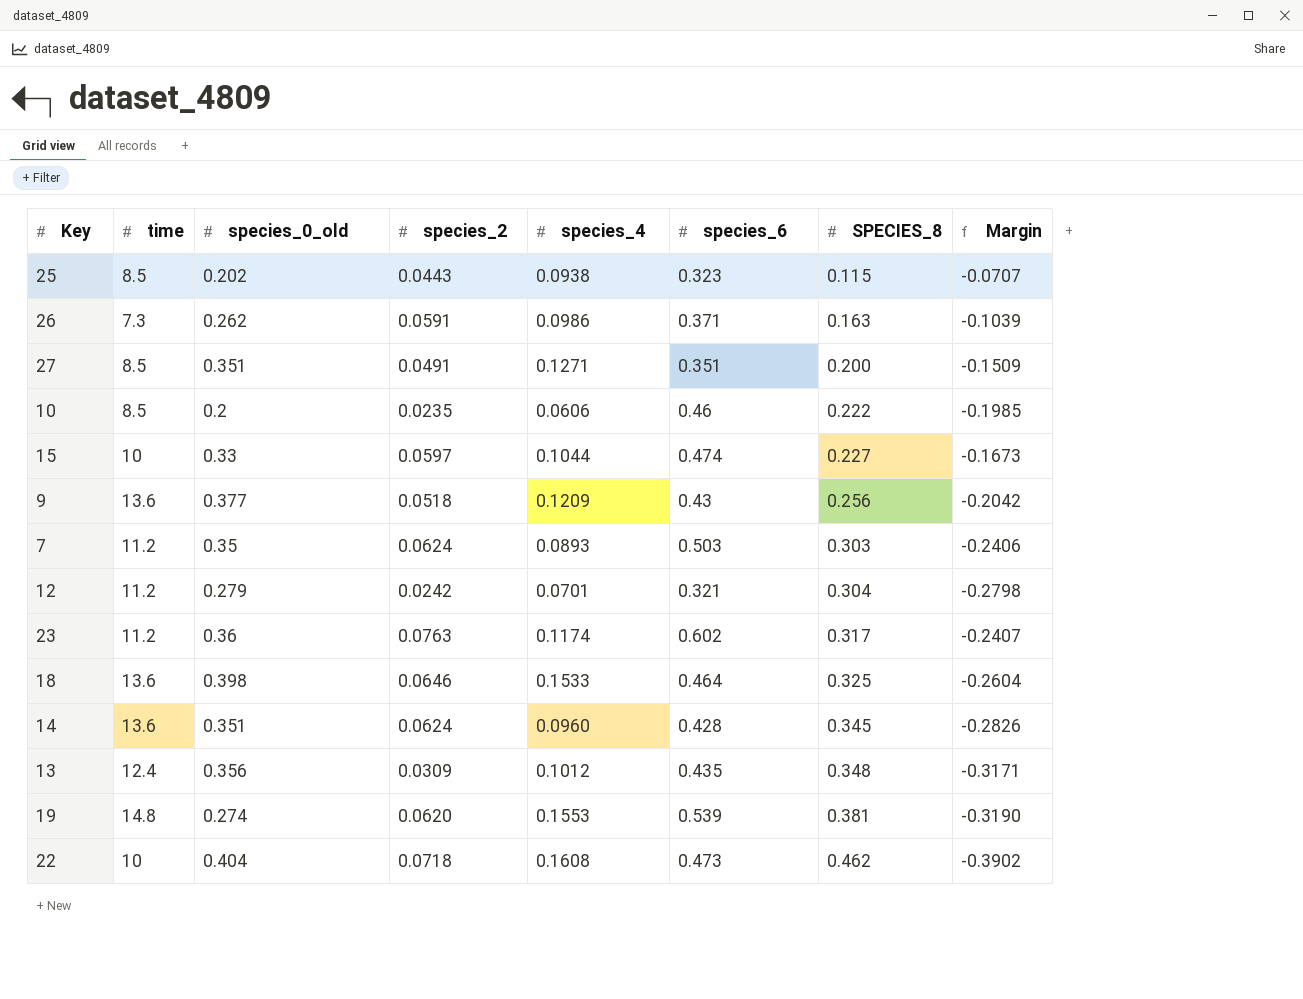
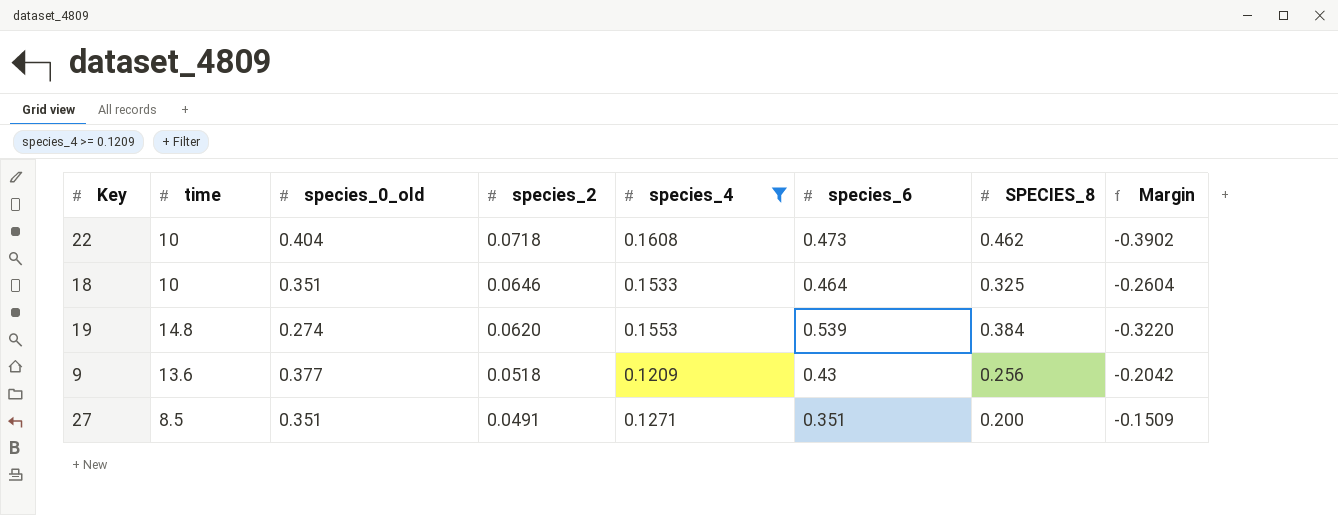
filter: none -> species_4 >= 0.1209
row order: SPECIES_8 ascending -> species_2 descending
18 | time: 13.6 -> 10
18 | species_0_old: 0.398 -> 0.351
19 | SPECIES_8: 0.381 -> 0.384
19 | Margin: -0.3190 -> -0.3220

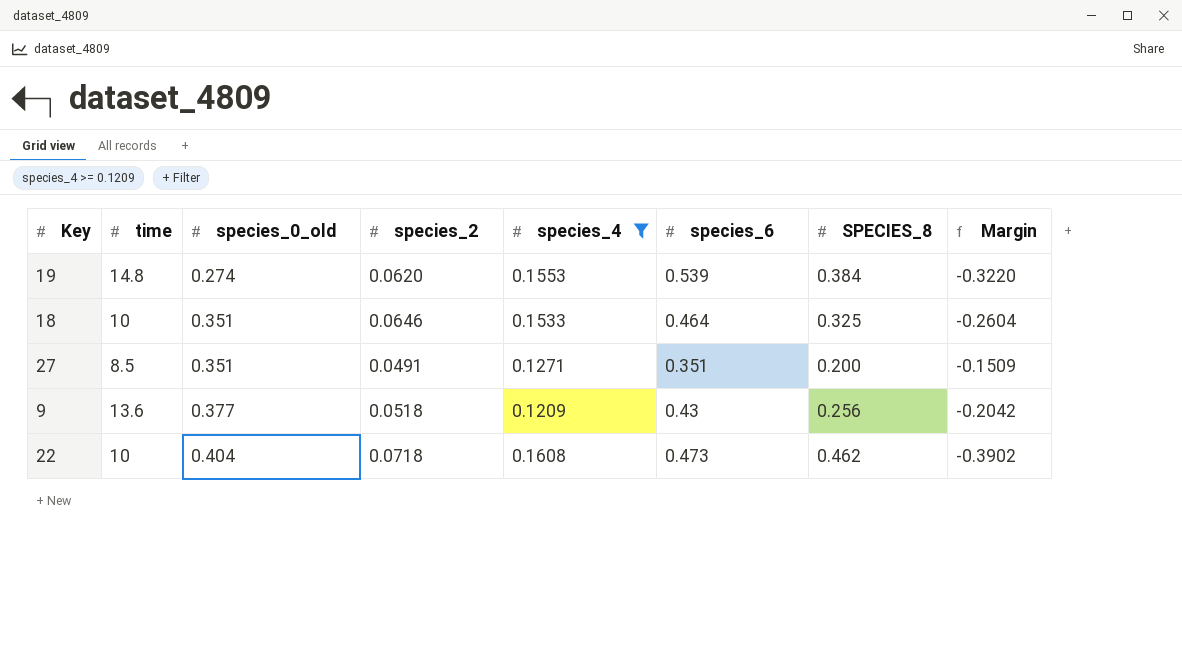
row order: species_2 descending -> species_0_old ascending

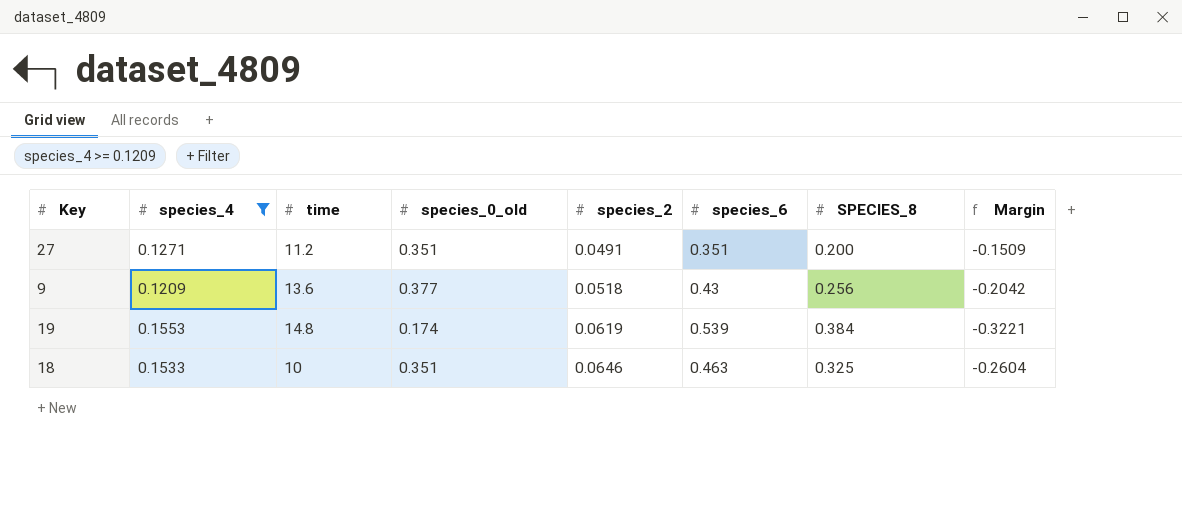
row order: species_0_old ascending -> species_2 ascending
column species_4 | position: 5 -> 2
row 22: 10 | 0.404 | 0.0718 | 0.1608 | 0.473 | 0.462 | -0.3902 -> none
27 | time: 8.5 -> 11.2
19 | species_0_old: 0.274 -> 0.174
19 | species_2: 0.0620 -> 0.0619
19 | Margin: -0.3220 -> -0.3221
18 | species_6: 0.464 -> 0.463

